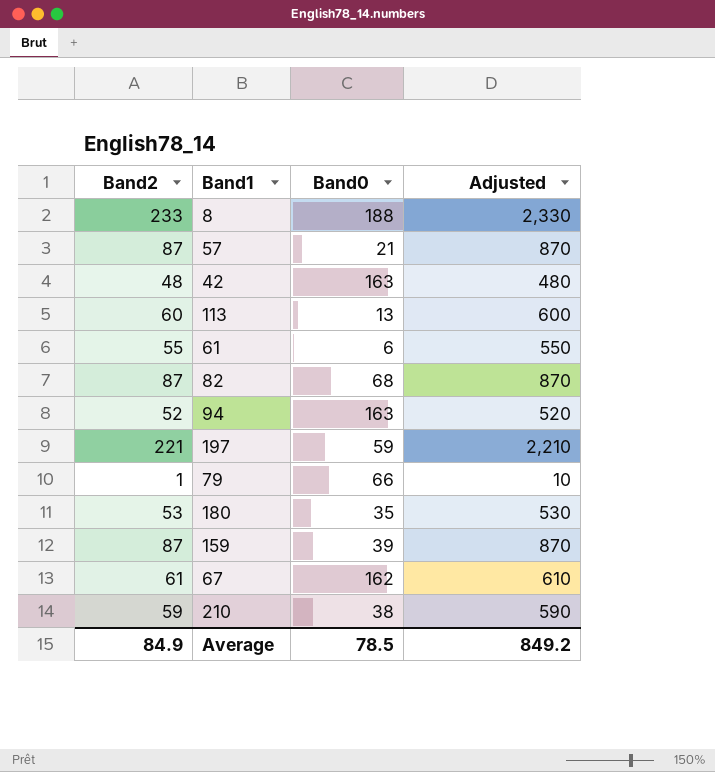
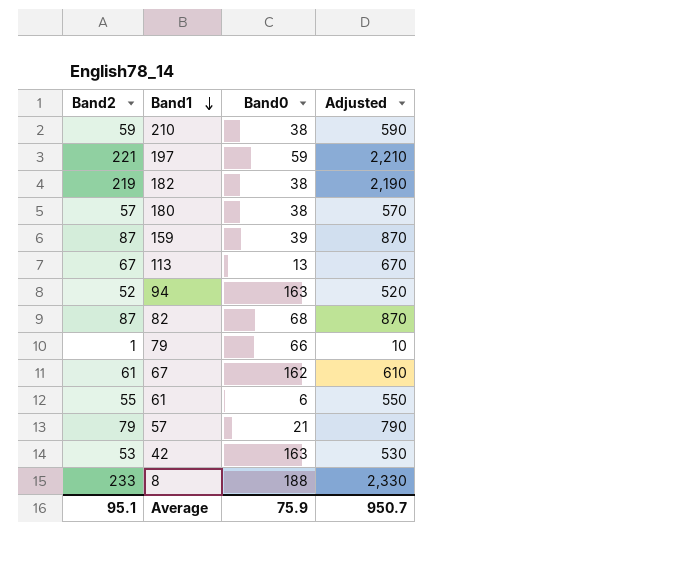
row order: none -> Band1 descending
row 182: none -> 219 | 38 | 2,190
180 | Band2: 53 -> 57
180 | Band0: 35 -> 38
180 | Adjusted: 530 -> 570
113 | Band2: 60 -> 67
113 | Adjusted: 600 -> 670
57 | Band2: 87 -> 79
57 | Adjusted: 870 -> 790
42 | Band2: 48 -> 53
42 | Adjusted: 480 -> 530
Average | Band2: 84.9 -> 95.1
Average | Band0: 78.5 -> 75.9
Average | Adjusted: 849.2 -> 950.7

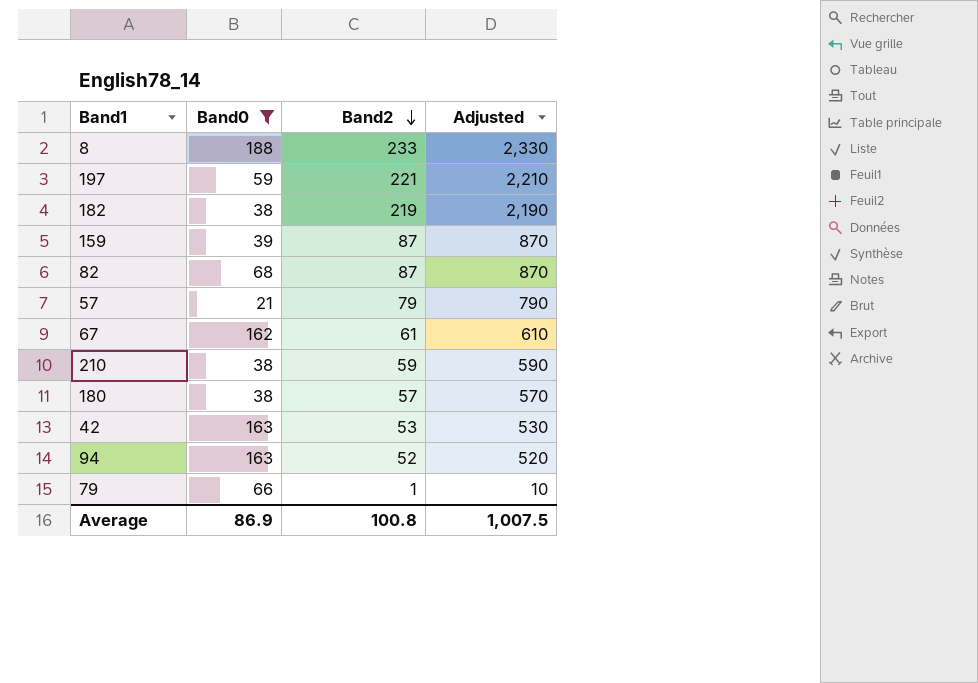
filter: none -> Band0 >= 21
row order: Band1 descending -> Band2 descending
column Band2 | position: 1 -> 3
Average | Band0: 75.9 -> 86.9
Average | Band2: 95.1 -> 100.8
Average | Adjusted: 950.7 -> 1,007.5

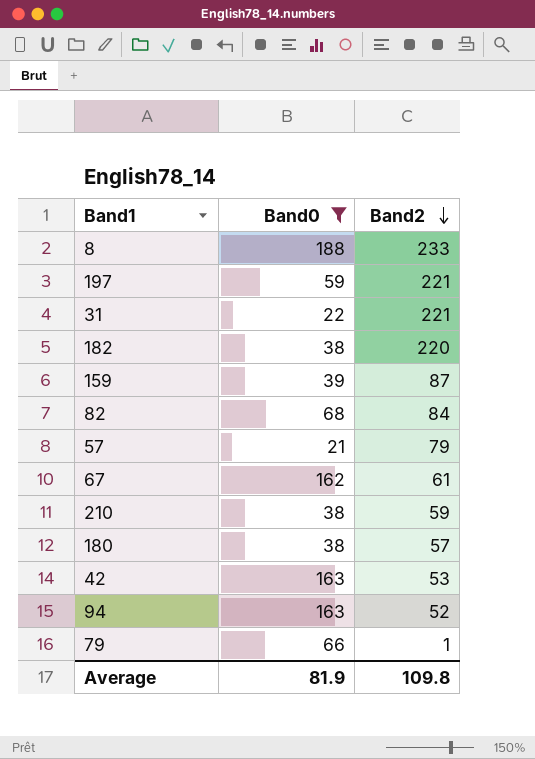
column Adjusted | formula: [Band2] * 10 -> none
row 31: none -> 22 | 221
182 | Band2: 219 -> 220
82 | Band2: 87 -> 84
Average | Band0: 86.9 -> 81.9
Average | Band2: 100.8 -> 109.8

